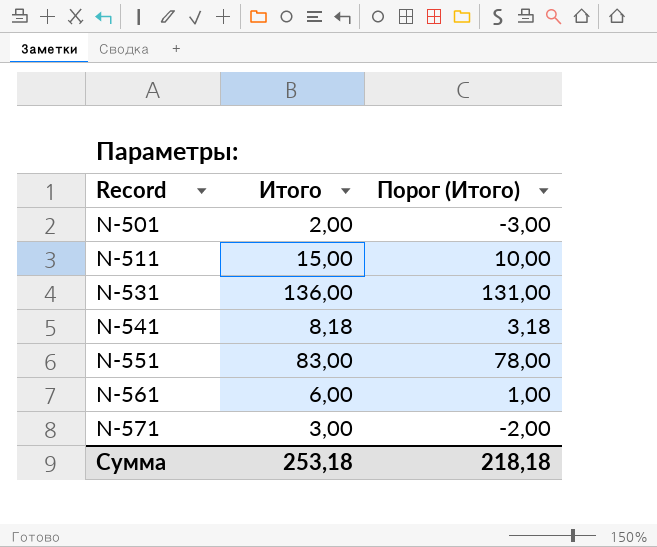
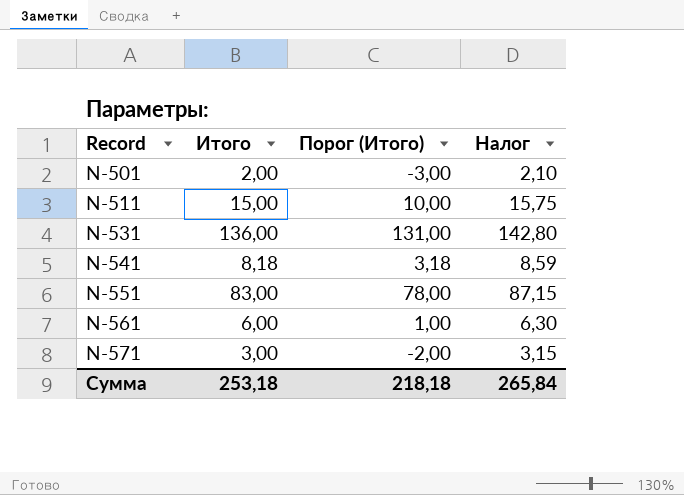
column Налог | formula: none -> [Итого] * 1,05

